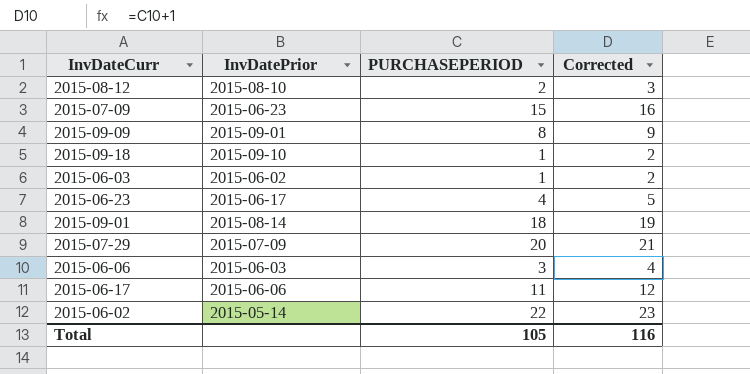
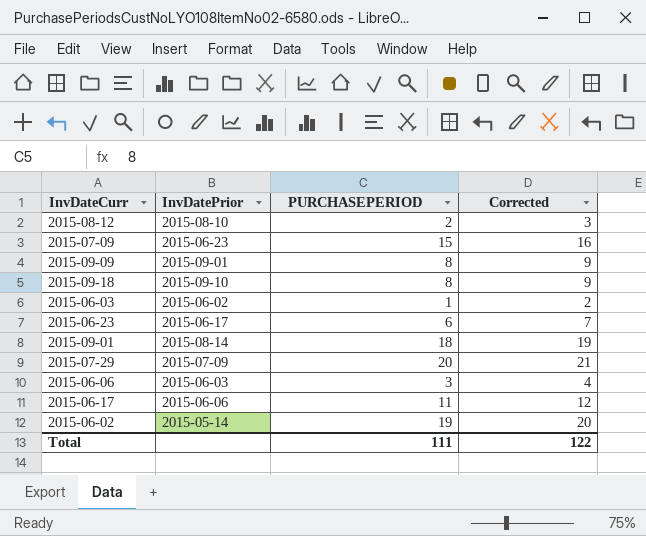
2015-09-18 | PURCHASEPERIOD: 1 -> 8
2015-09-18 | Corrected: 2 -> 9
2015-06-23 | PURCHASEPERIOD: 4 -> 6
2015-06-23 | Corrected: 5 -> 7
2015-06-02 | PURCHASEPERIOD: 22 -> 19
2015-06-02 | Corrected: 23 -> 20
Total | PURCHASEPERIOD: 105 -> 111
Total | Corrected: 116 -> 122

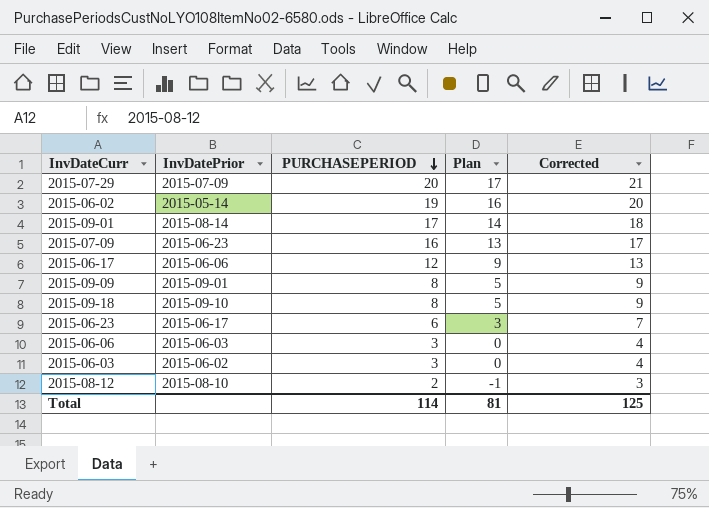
row order: none -> PURCHASEPERIOD descending
column Plan | formula: none -> [PURCHASEPERIOD] - 3
2015-09-01 | PURCHASEPERIOD: 18 -> 17
2015-09-01 | Corrected: 19 -> 18
2015-07-09 | PURCHASEPERIOD: 15 -> 16
2015-07-09 | Corrected: 16 -> 17
2015-06-17 | PURCHASEPERIOD: 11 -> 12
2015-06-17 | Corrected: 12 -> 13
2015-06-03 | PURCHASEPERIOD: 1 -> 3
2015-06-03 | Corrected: 2 -> 4
Total | PURCHASEPERIOD: 111 -> 114
Total | Corrected: 122 -> 125

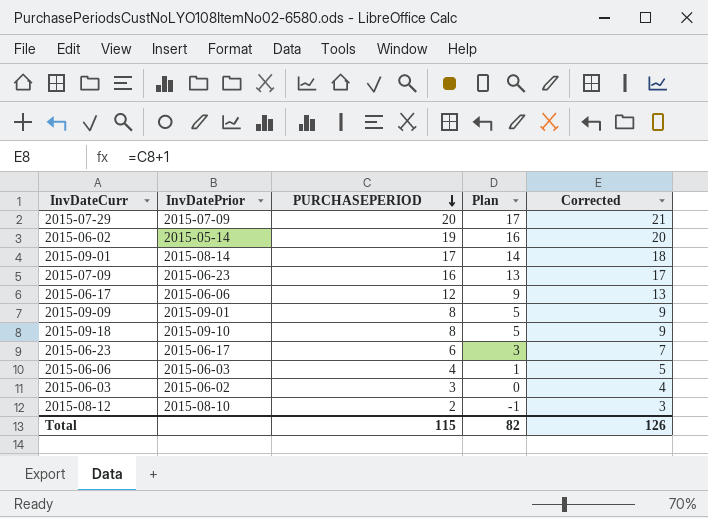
2015-06-06 | PURCHASEPERIOD: 3 -> 4
2015-06-06 | Plan: 0 -> 1
2015-06-06 | Corrected: 4 -> 5
Total | PURCHASEPERIOD: 114 -> 115
Total | Plan: 81 -> 82
Total | Corrected: 125 -> 126

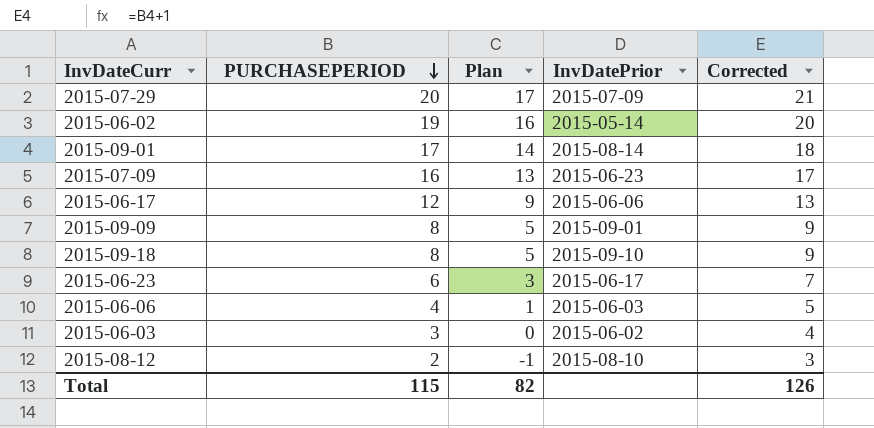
column InvDatePrior | position: 2 -> 4

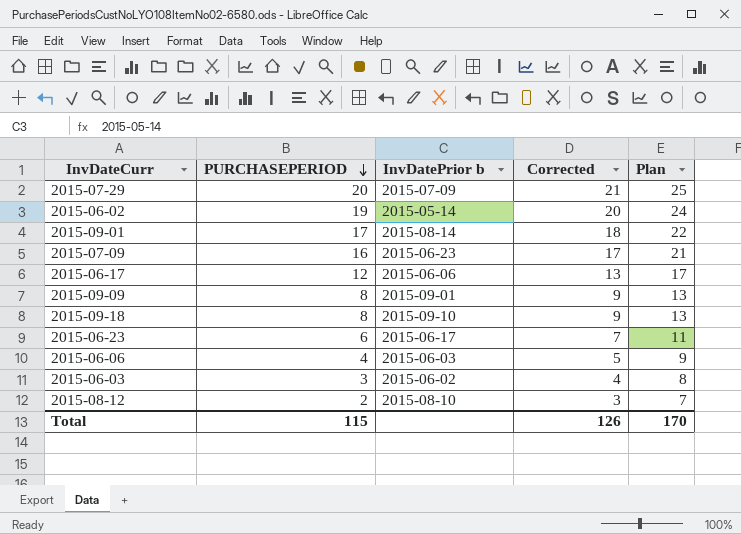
column name: InvDatePrior -> InvDatePrior b
column Plan | formula: [PURCHASEPERIOD] - 3 -> [PURCHASEPERIOD] + 5
column Plan | position: 3 -> 5
Total | Plan: 82 -> 170

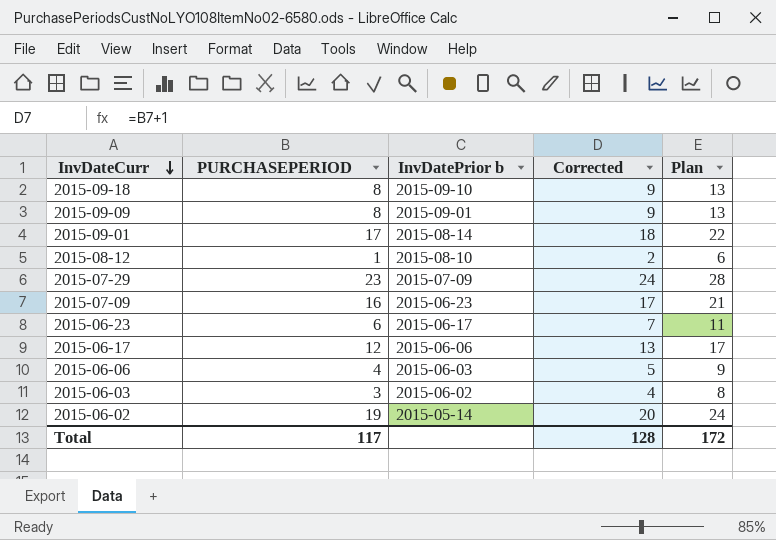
row order: PURCHASEPERIOD descending -> InvDateCurr descending
2015-08-12 | PURCHASEPERIOD: 2 -> 1
2015-08-12 | Corrected: 3 -> 2
2015-08-12 | Plan: 7 -> 6
2015-07-29 | PURCHASEPERIOD: 20 -> 23
2015-07-29 | Corrected: 21 -> 24
2015-07-29 | Plan: 25 -> 28
Total | PURCHASEPERIOD: 115 -> 117
Total | Corrected: 126 -> 128
Total | Plan: 170 -> 172

